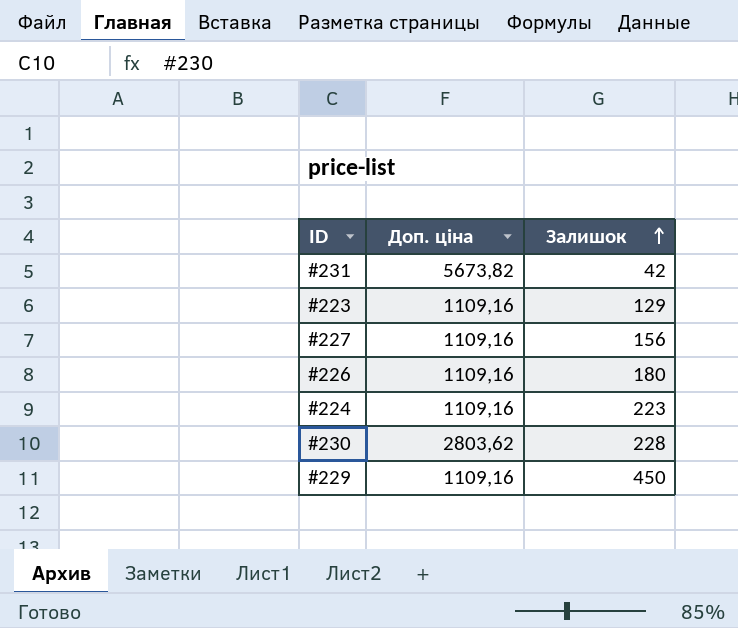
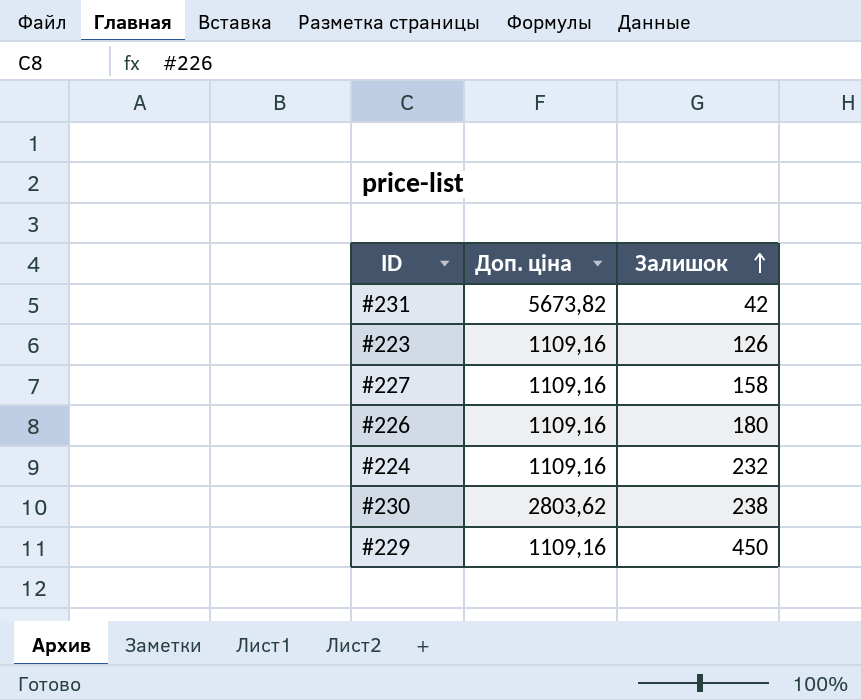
#223 | Залишок: 129 -> 126
#227 | Залишок: 156 -> 158
#224 | Залишок: 223 -> 232
#230 | Залишок: 228 -> 238

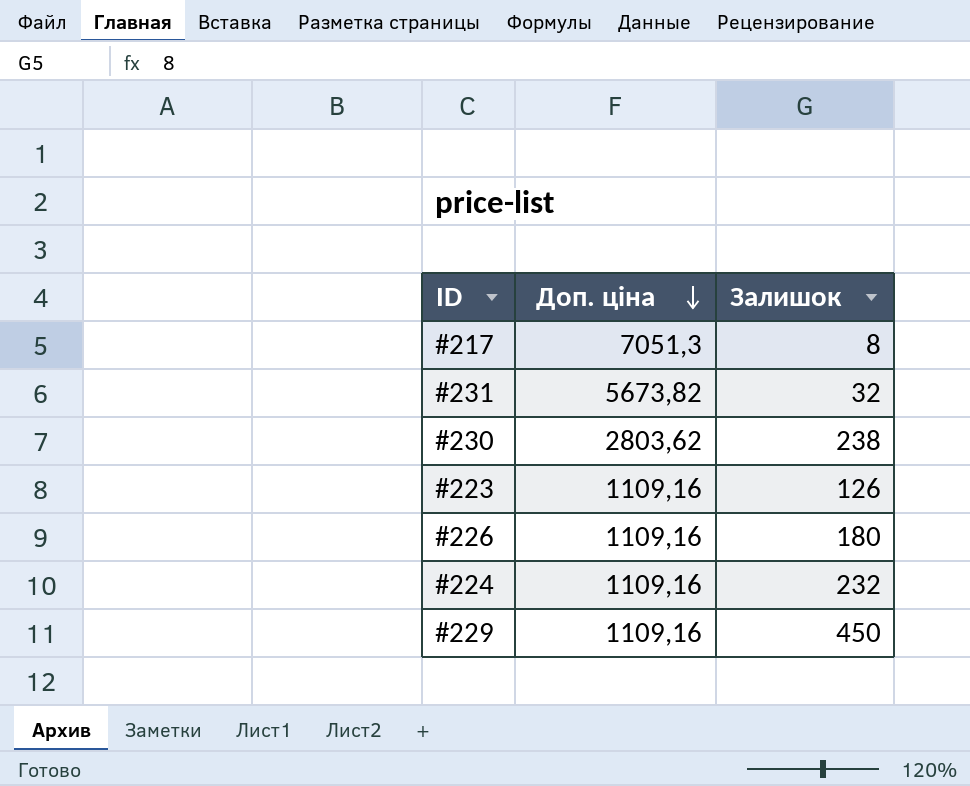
row order: Залишок ascending -> Доп. ціна descending
row #227: 1109,16 | 158 -> none
row #217: none -> 7051,3 | 8
#231 | Залишок: 42 -> 32

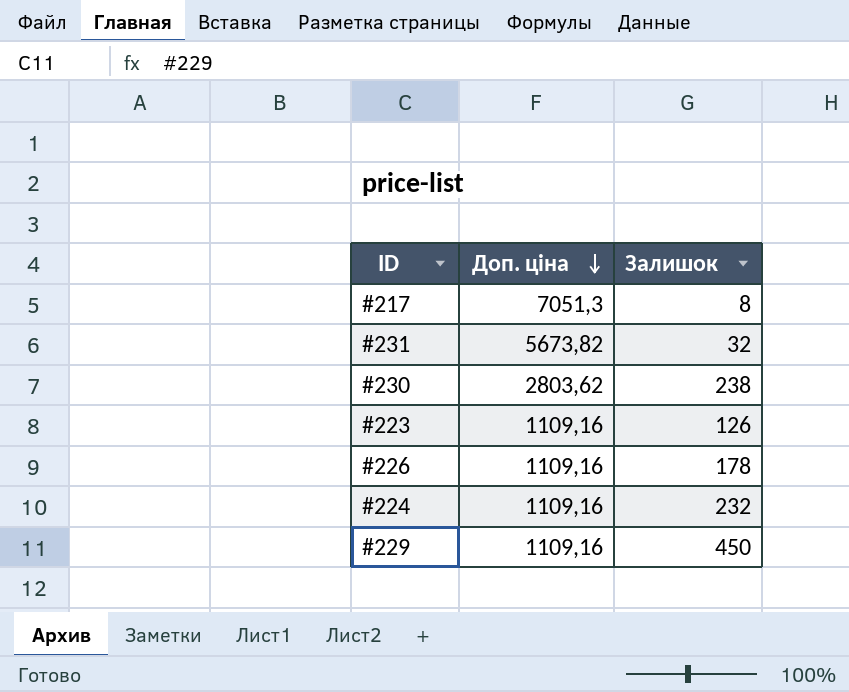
#226 | Залишок: 180 -> 178

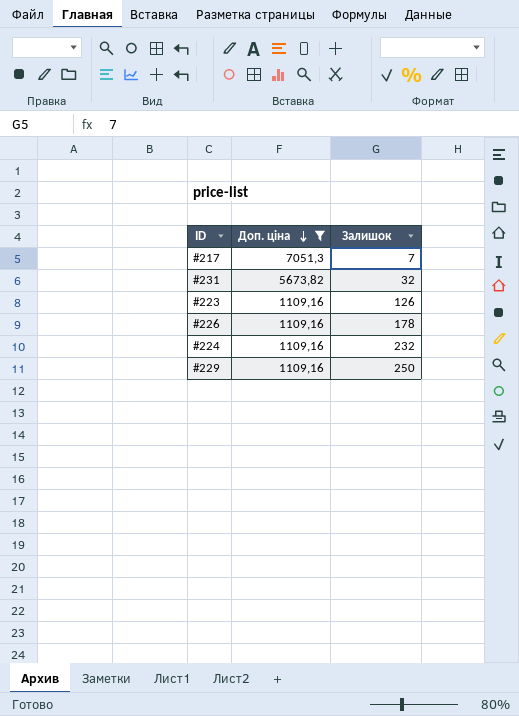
filter: none -> Доп. ціна != 2803,62
#217 | Залишок: 8 -> 7
#229 | Залишок: 450 -> 250

